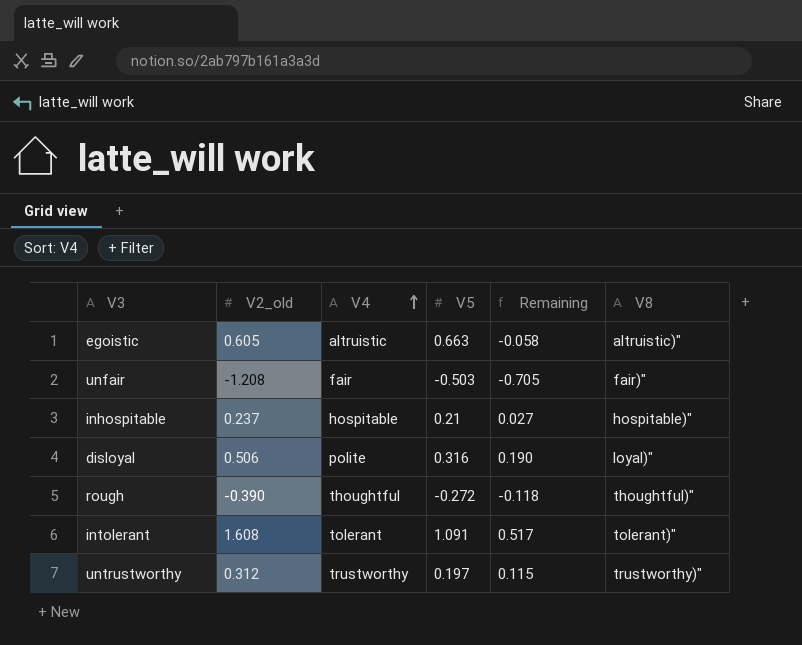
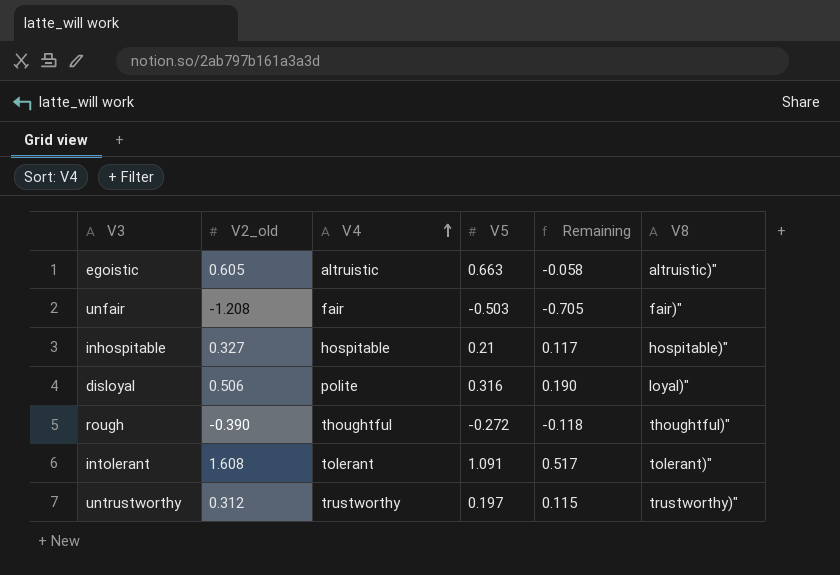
inhospitable | V2_old: 0.237 -> 0.327
inhospitable | Remaining: 0.027 -> 0.117

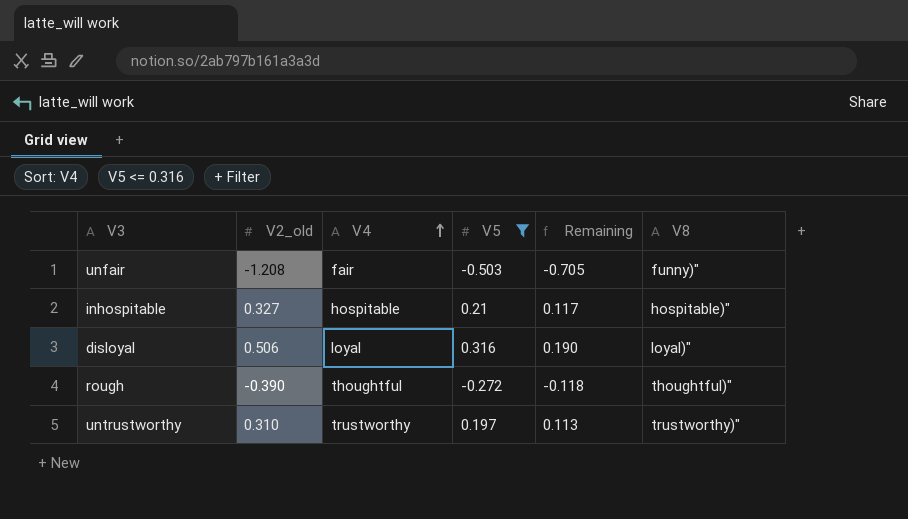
filter: none -> V5 <= 0.316
unfair | V8: fair)" -> funny)"
disloyal | V4: polite -> loyal
untrustworthy | V2_old: 0.312 -> 0.310
untrustworthy | Remaining: 0.115 -> 0.113

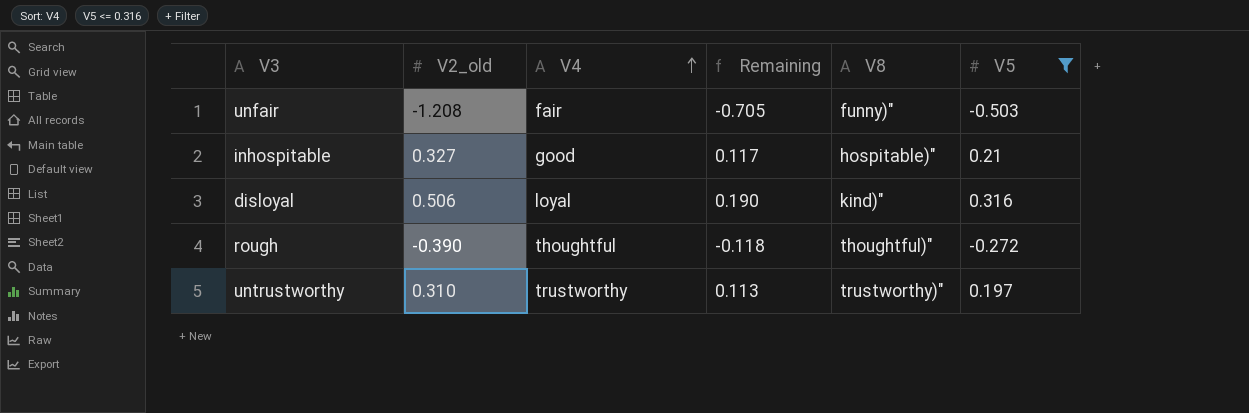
column V5 | position: 4 -> 6
inhospitable | V4: hospitable -> good
disloyal | V8: loyal)" -> kind)"

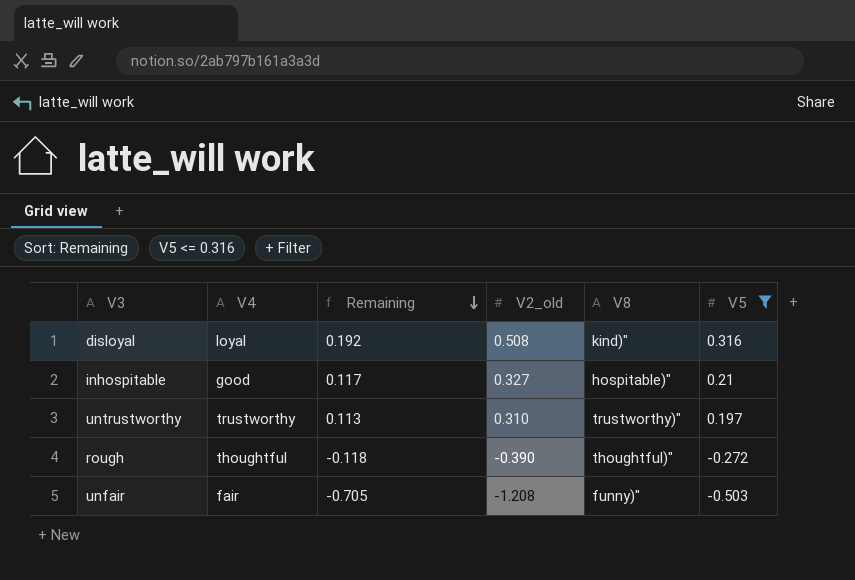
row order: V4 ascending -> Remaining descending
column V2_old | position: 2 -> 4
disloyal | Remaining: 0.190 -> 0.192
disloyal | V2_old: 0.506 -> 0.508

